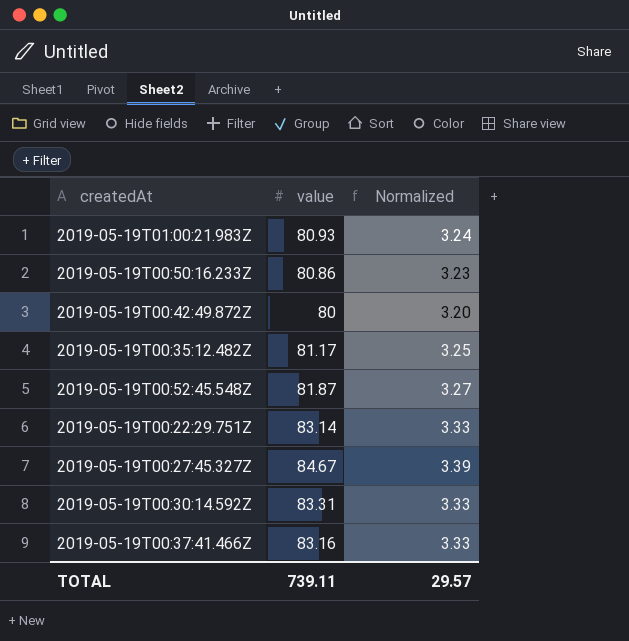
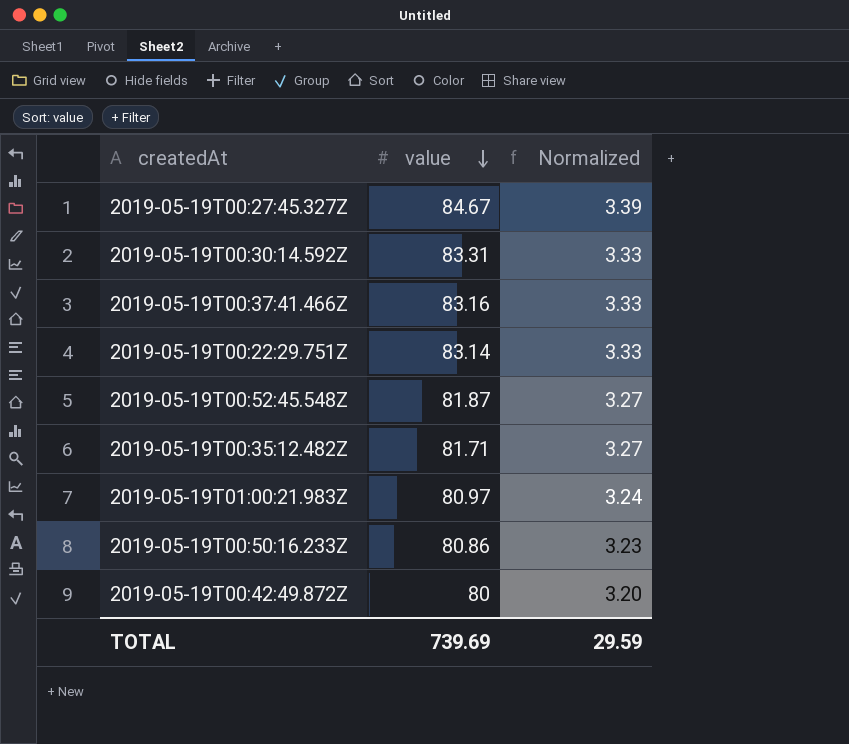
row order: none -> value descending
2019-05-19T00:35:12.482Z | value: 81.17 -> 81.71
2019-05-19T00:35:12.482Z | Normalized: 3.25 -> 3.27
2019-05-19T01:00:21.983Z | value: 80.93 -> 80.97
TOTAL | value: 739.11 -> 739.69
TOTAL | Normalized: 29.57 -> 29.59

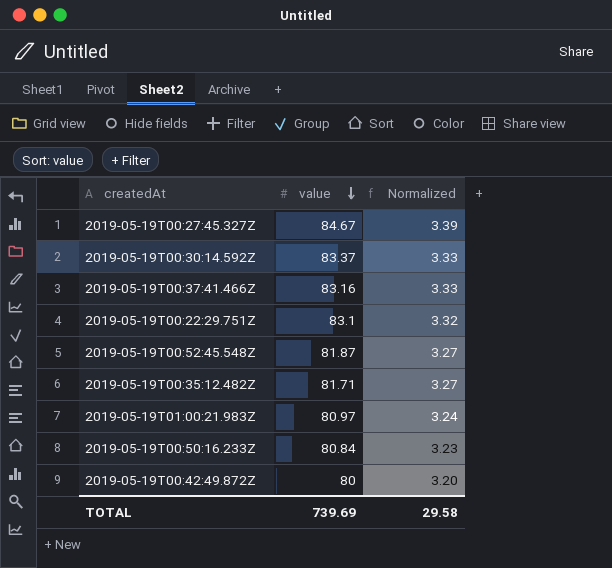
2019-05-19T00:30:14.592Z | value: 83.31 -> 83.37
2019-05-19T00:22:29.751Z | value: 83.14 -> 83.1
2019-05-19T00:22:29.751Z | Normalized: 3.33 -> 3.32
2019-05-19T00:50:16.233Z | value: 80.86 -> 80.84
TOTAL | Normalized: 29.59 -> 29.58

